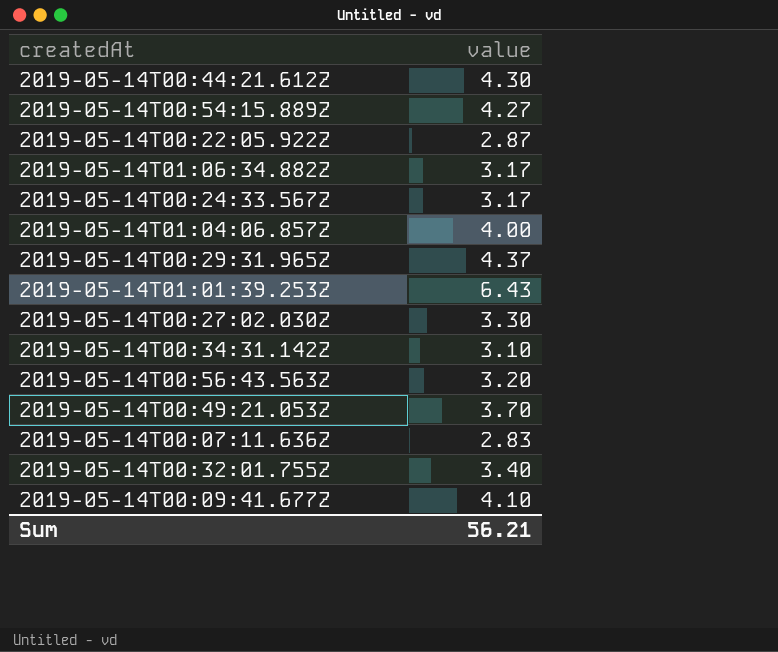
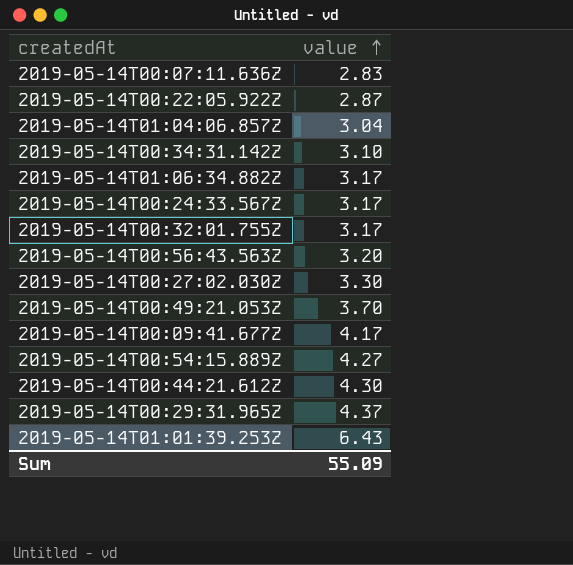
row order: none -> value ascending
2019-05-14T01:04:06.857Z | value: 4.00 -> 3.04
2019-05-14T00:32:01.755Z | value: 3.40 -> 3.17
2019-05-14T00:09:41.677Z | value: 4.10 -> 4.17
Sum | value: 56.21 -> 55.09

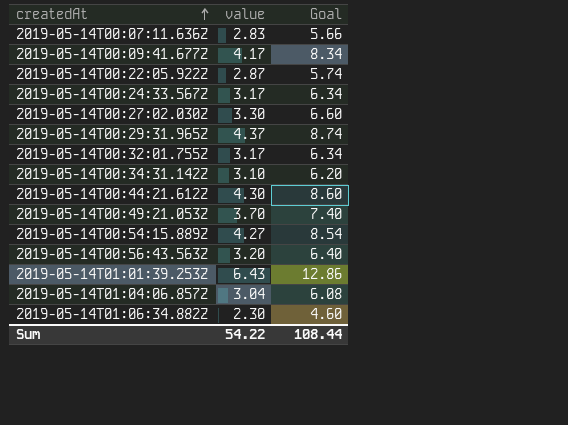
row order: value ascending -> createdAt ascending
column Goal | formula: none -> [value] * 2
2019-05-14T01:06:34.882Z | value: 3.17 -> 2.30
Sum | value: 55.09 -> 54.22

